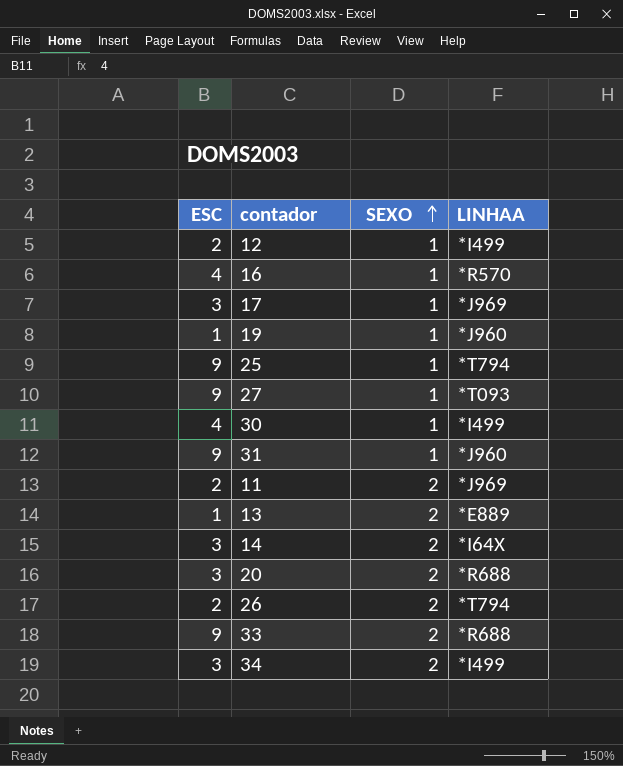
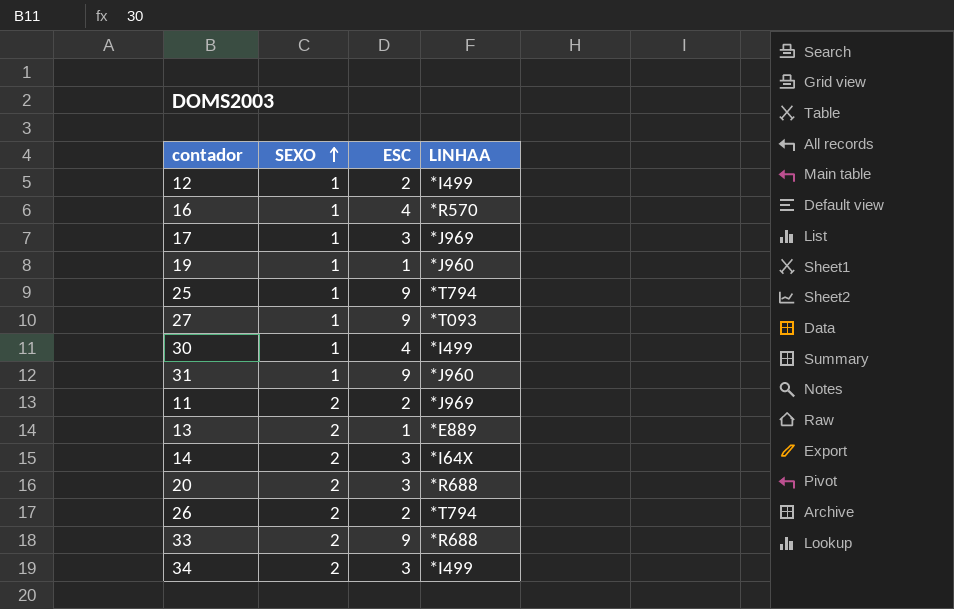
column ESC | position: 1 -> 3

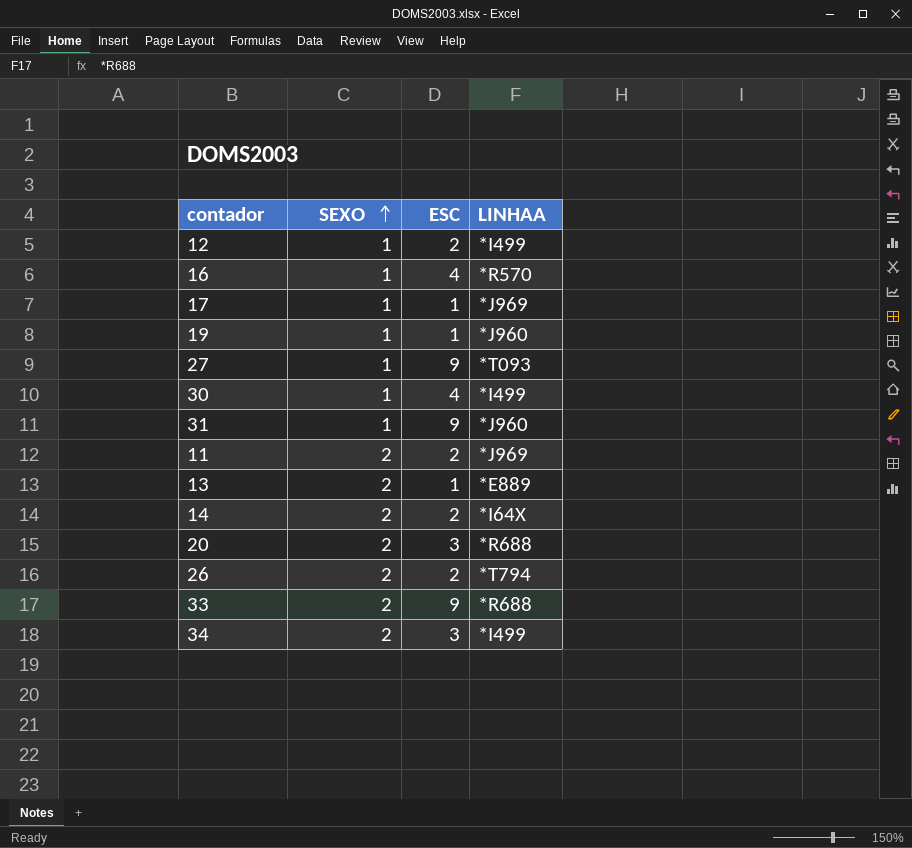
row 25: 1 | 9 | *T794 -> none
17 | ESC: 3 -> 1
14 | ESC: 3 -> 2

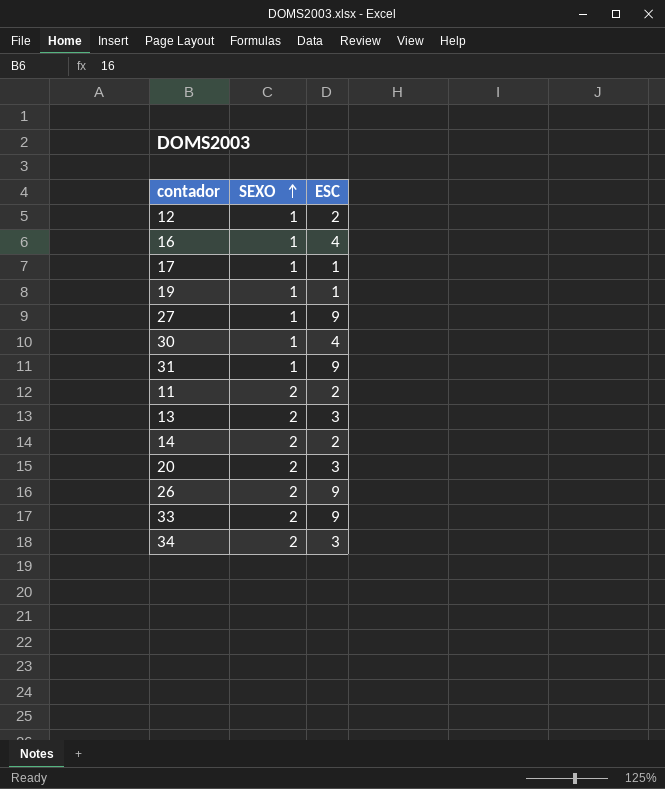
column LINHAA | position: 4 -> none
13 | ESC: 1 -> 3
26 | ESC: 2 -> 9

